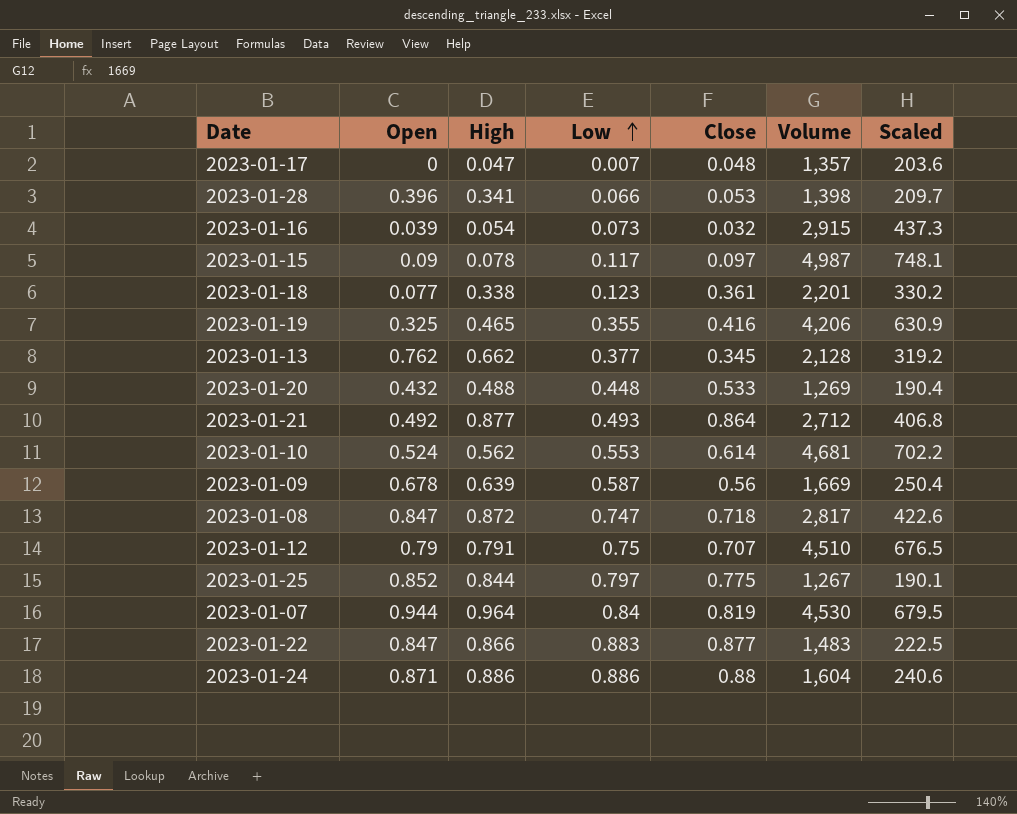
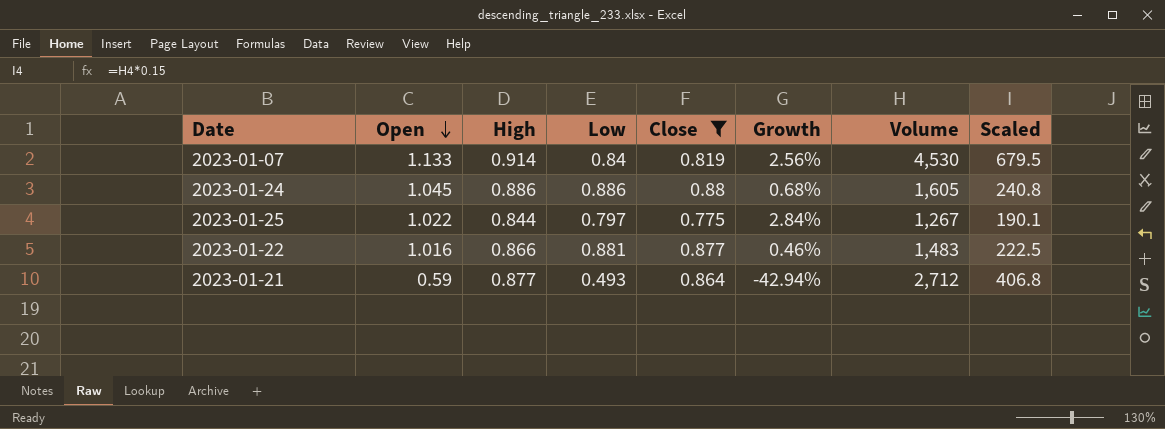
filter: none -> Close >= 0.775
row order: Low ascending -> Open descending
column Growth | formula: none -> ([Low] - [Close]) / [Close]
2023-01-07 | Open: 0.944 -> 1.133
2023-01-07 | High: 0.964 -> 0.914
2023-01-24 | Open: 0.871 -> 1.045
2023-01-24 | Volume: 1,604 -> 1,605
2023-01-24 | Scaled: 240.6 -> 240.8
2023-01-25 | Open: 0.852 -> 1.022
2023-01-22 | Open: 0.847 -> 1.016
2023-01-22 | Low: 0.883 -> 0.881
2023-01-21 | Open: 0.492 -> 0.59

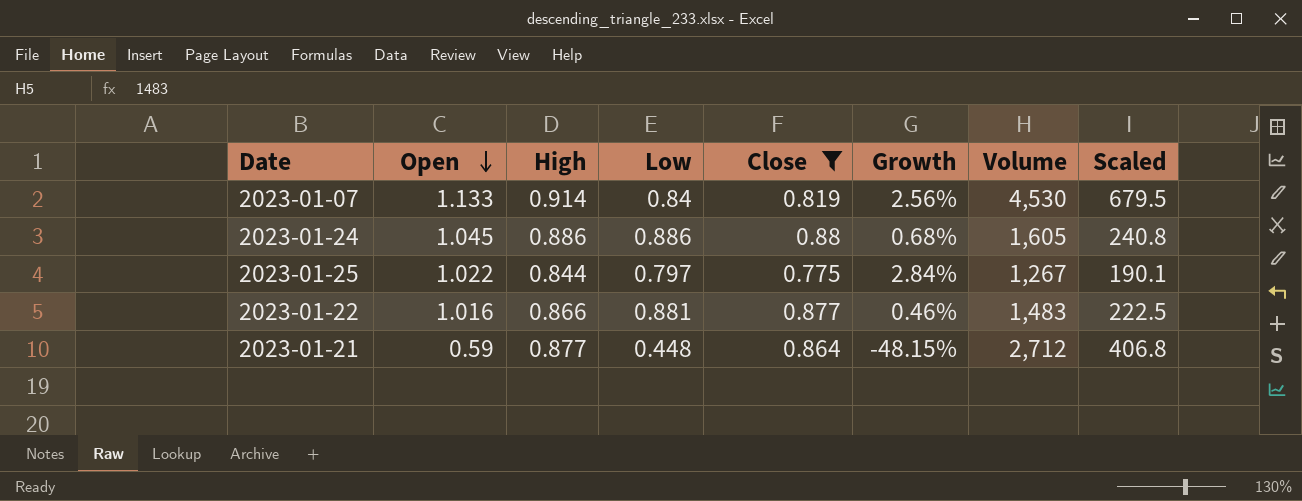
2023-01-21 | Low: 0.493 -> 0.448
2023-01-21 | Growth: -42.94% -> -48.15%

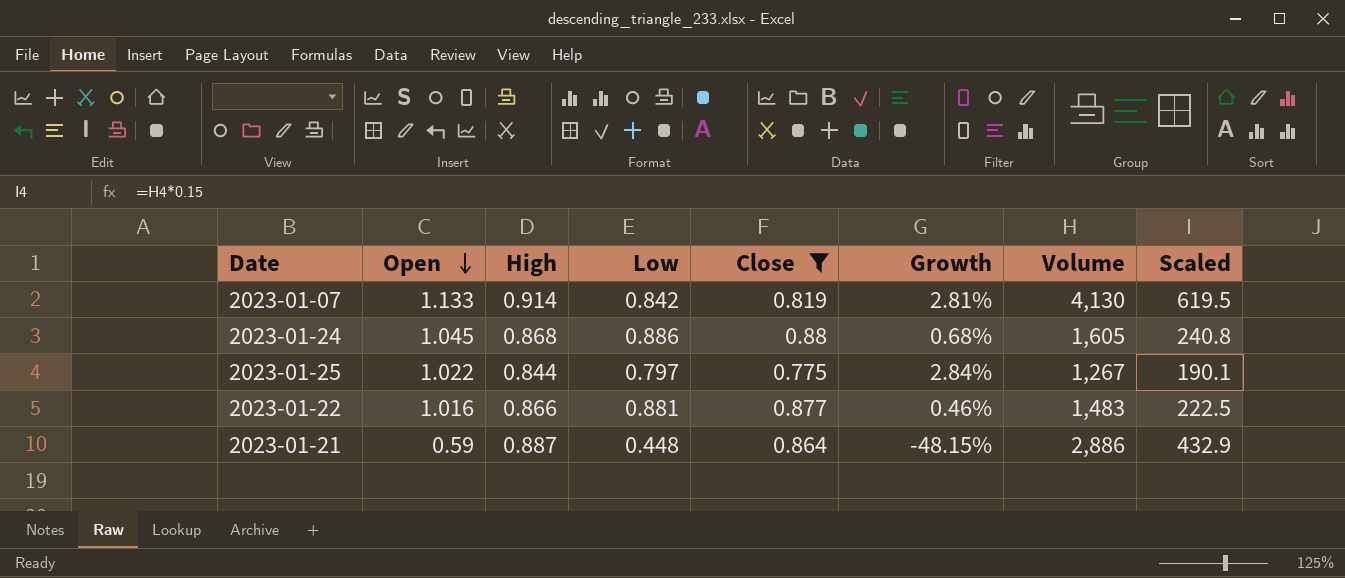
2023-01-07 | Low: 0.84 -> 0.842
2023-01-07 | Growth: 2.56% -> 2.81%
2023-01-07 | Volume: 4,530 -> 4,130
2023-01-07 | Scaled: 679.5 -> 619.5
2023-01-24 | High: 0.886 -> 0.868
2023-01-21 | High: 0.877 -> 0.887
2023-01-21 | Volume: 2,712 -> 2,886
2023-01-21 | Scaled: 406.8 -> 432.9

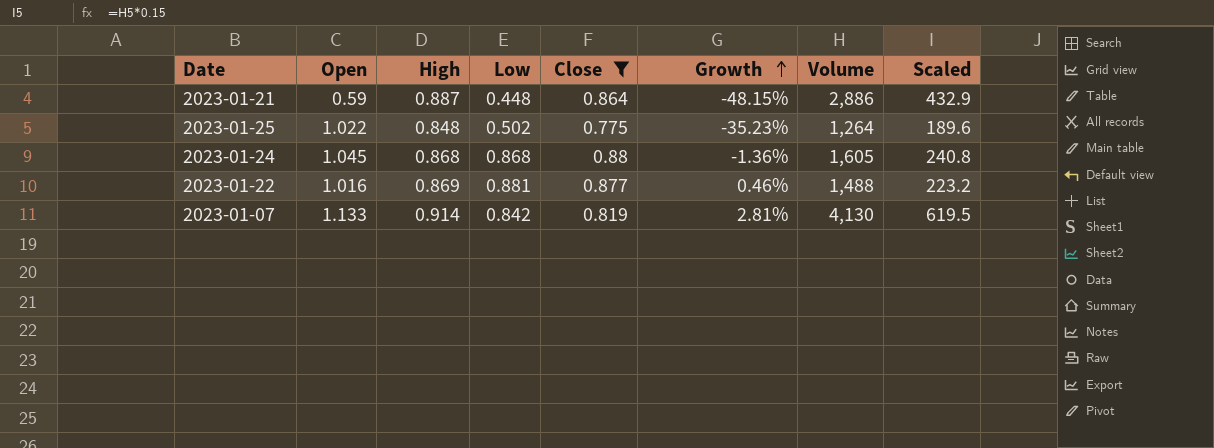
row order: Open descending -> Growth ascending
2023-01-25 | High: 0.844 -> 0.848
2023-01-25 | Low: 0.797 -> 0.502
2023-01-25 | Growth: 2.84% -> -35.23%
2023-01-25 | Volume: 1,267 -> 1,264
2023-01-25 | Scaled: 190.1 -> 189.6
2023-01-24 | Low: 0.886 -> 0.868
2023-01-24 | Growth: 0.68% -> -1.36%
2023-01-22 | High: 0.866 -> 0.869
2023-01-22 | Volume: 1,483 -> 1,488
2023-01-22 | Scaled: 222.5 -> 223.2

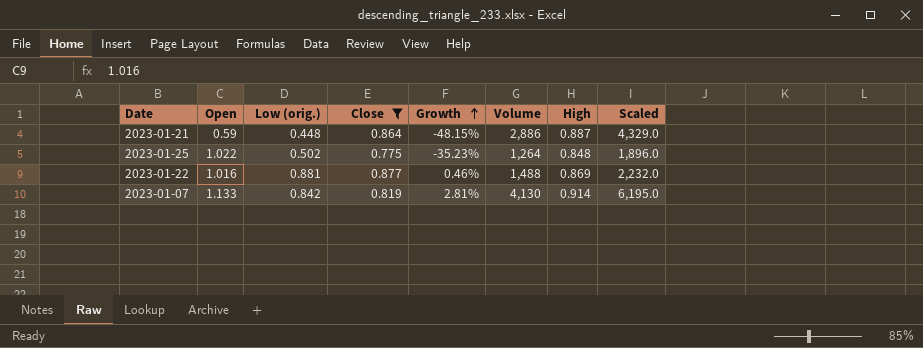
column name: Low -> Low (orig.)
column High | position: 3 -> 7
column Scaled | formula: [Volume] * 0.15 -> [Volume] * 1.5
row 2023-01-24: 1.045 | 0.868 | 0.868 | 0.88 | -1.36% | 1,605 | 240.8 -> none

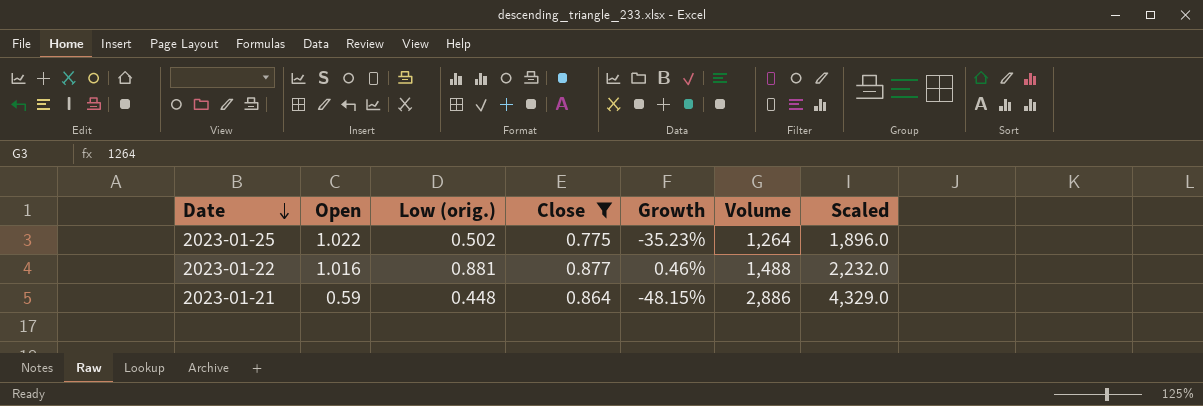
row order: Growth ascending -> Date descending
column High | position: 7 -> none
row 2023-01-07: 1.133 | 0.842 | 0.819 | 2.81% | 4,130 | 0.914 | 6,195.0 -> none

